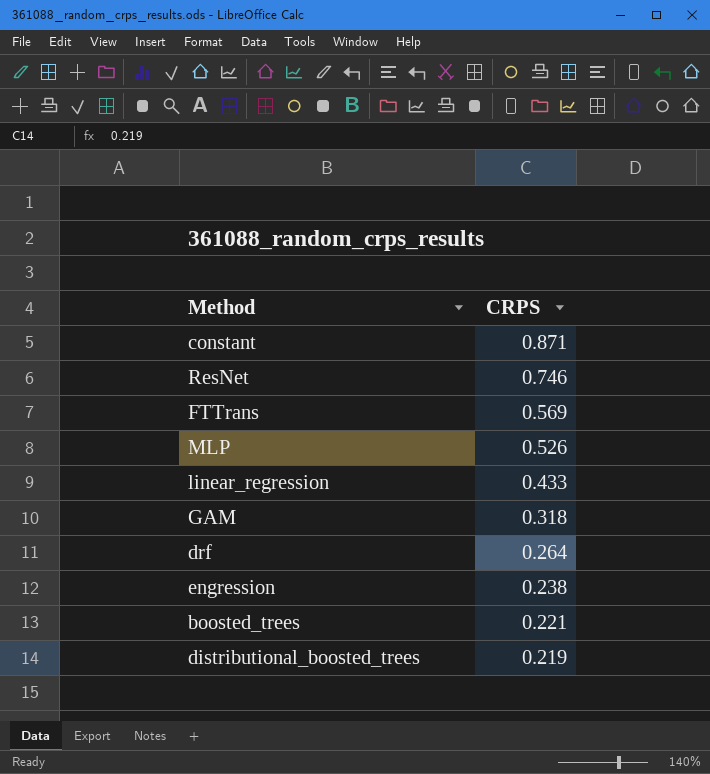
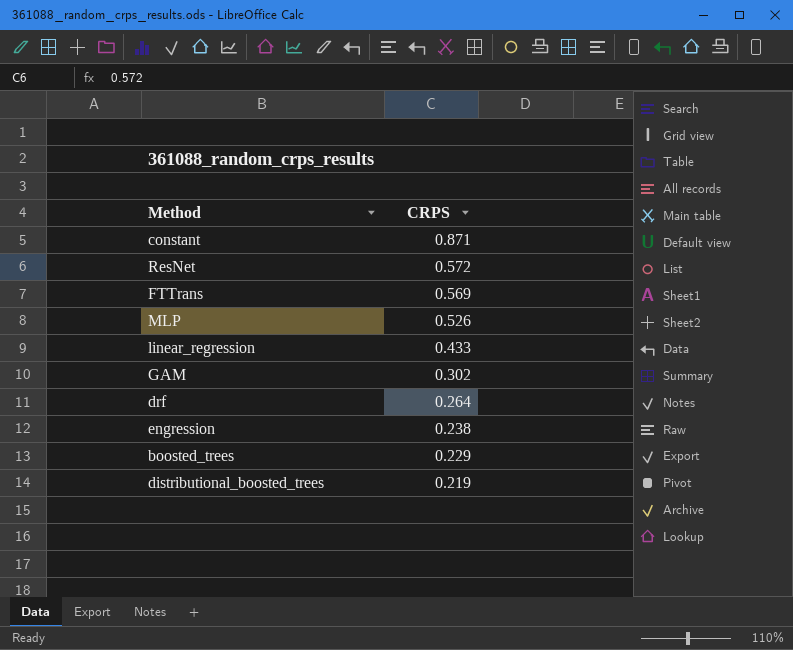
ResNet | CRPS: 0.746 -> 0.572
GAM | CRPS: 0.318 -> 0.302
boosted_trees | CRPS: 0.221 -> 0.229

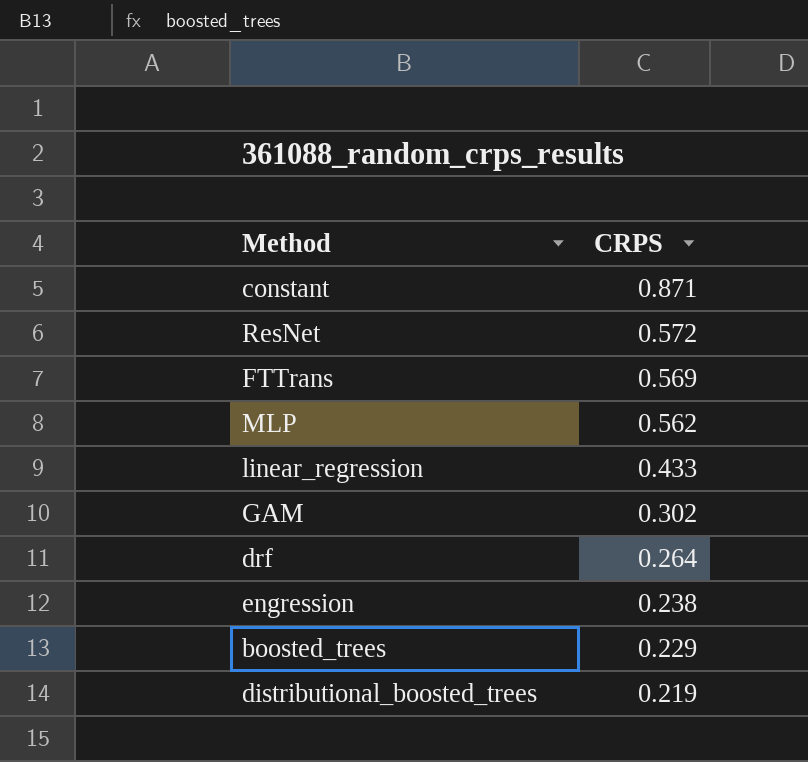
MLP | CRPS: 0.526 -> 0.562

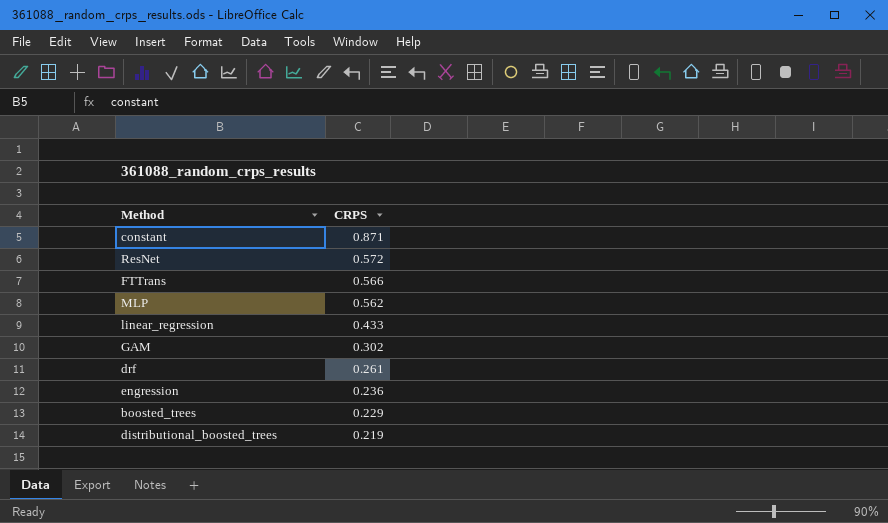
FTTrans | CRPS: 0.569 -> 0.566
drf | CRPS: 0.264 -> 0.261
engression | CRPS: 0.238 -> 0.236

